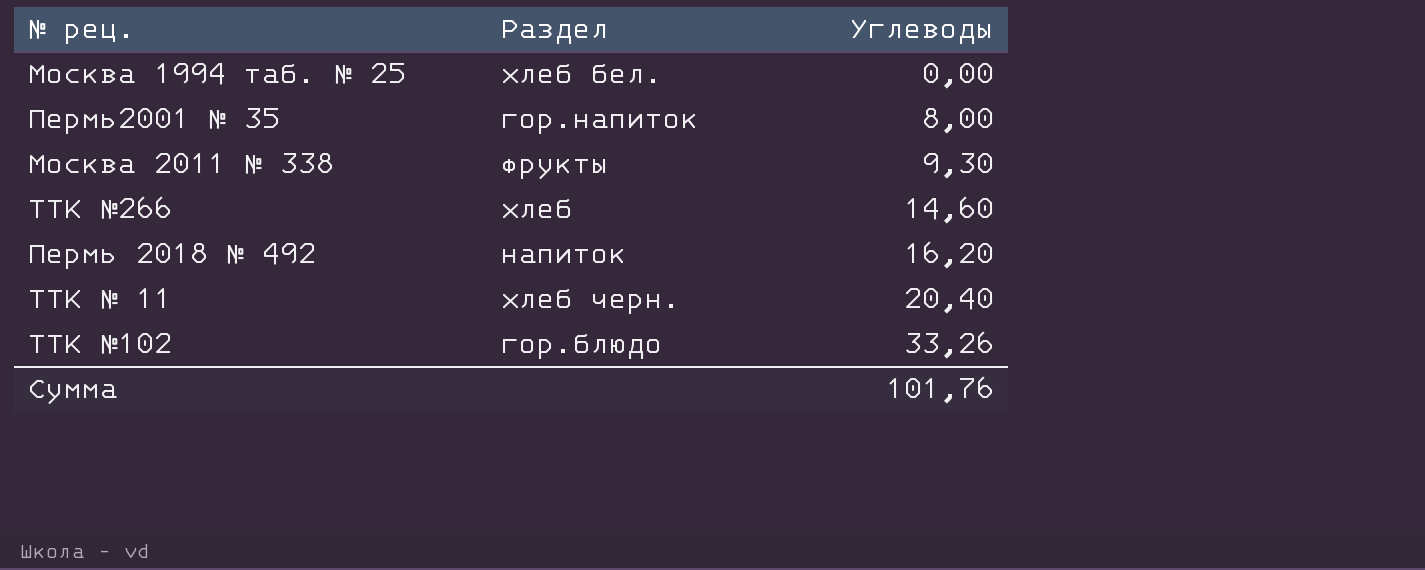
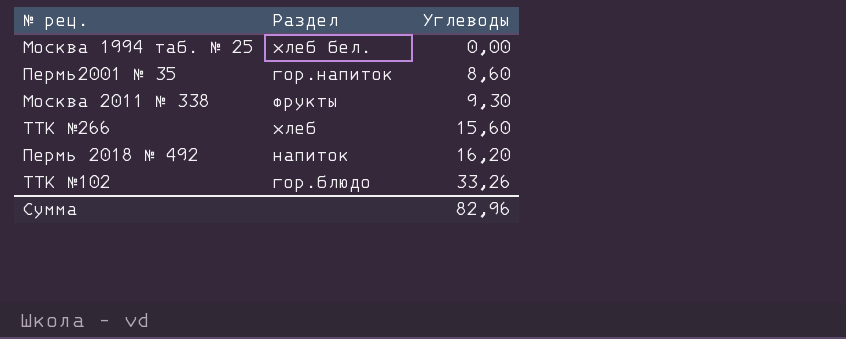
row ТТК № 11: хлеб черн. | 20,40 -> none
Пермь2001 № 35 | Углеводы: 8,00 -> 8,60
ТТК №266 | Углеводы: 14,60 -> 15,60
Сумма | Углеводы: 101,76 -> 82,96

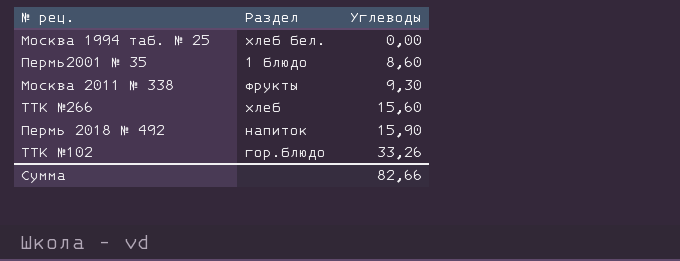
Пермь2001 № 35 | Раздел: гор.напиток -> 1 блюдо
Пермь 2018 № 492 | Углеводы: 16,20 -> 15,90
Сумма | Углеводы: 82,96 -> 82,66

